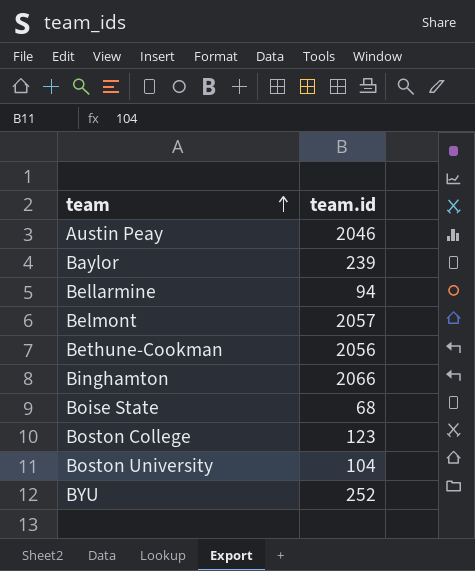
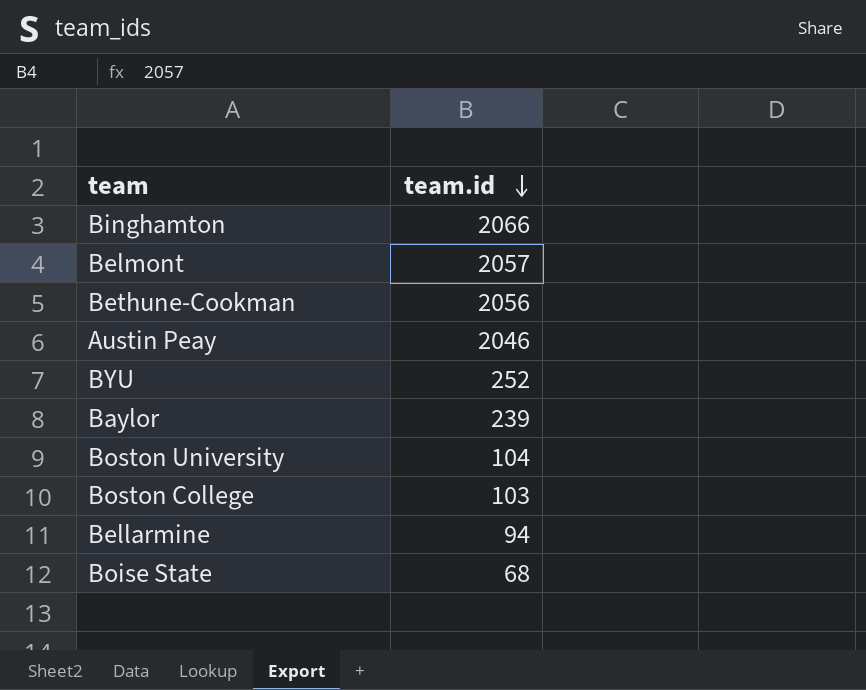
row order: team ascending -> team.id descending
Boston College | team.id: 123 -> 103

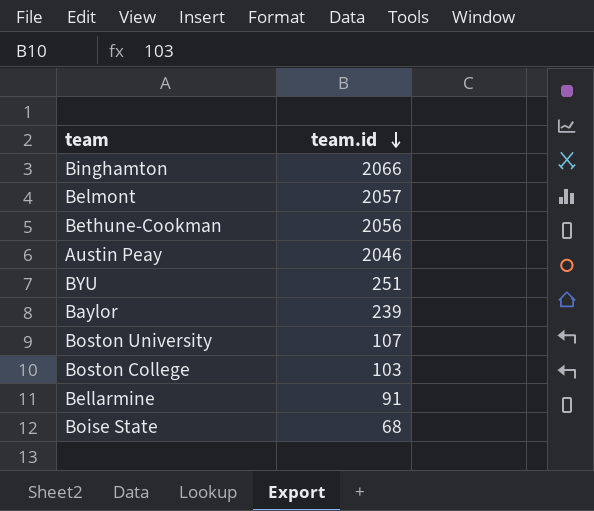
BYU | team.id: 252 -> 251
Boston University | team.id: 104 -> 107
Bellarmine | team.id: 94 -> 91

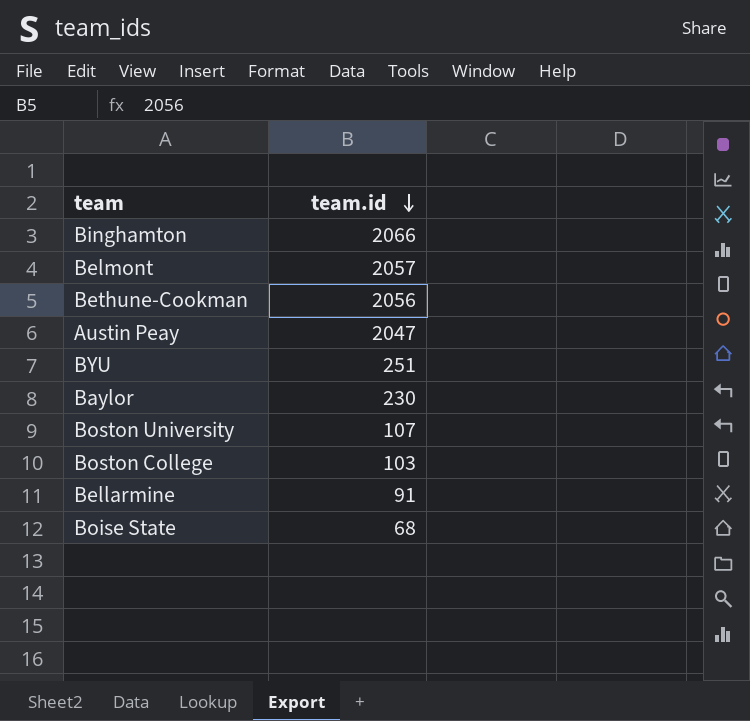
Austin Peay | team.id: 2046 -> 2047
Baylor | team.id: 239 -> 230

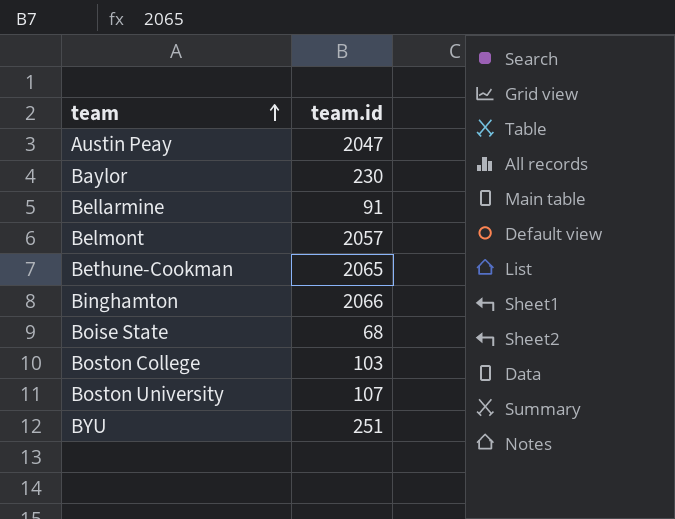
row order: team.id descending -> team ascending
Bethune-Cookman | team.id: 2056 -> 2065

